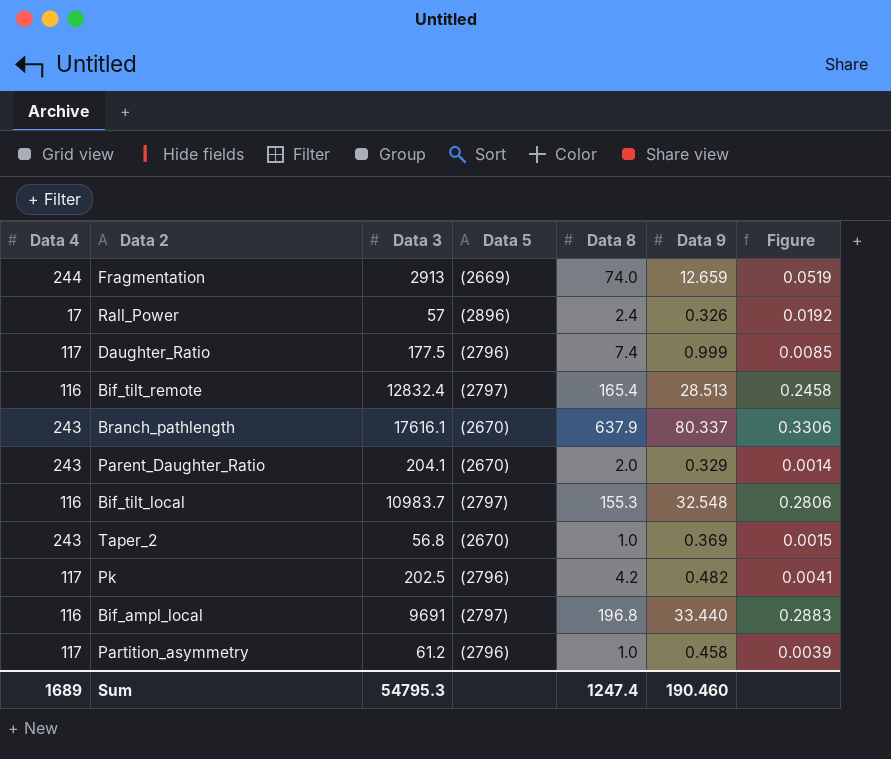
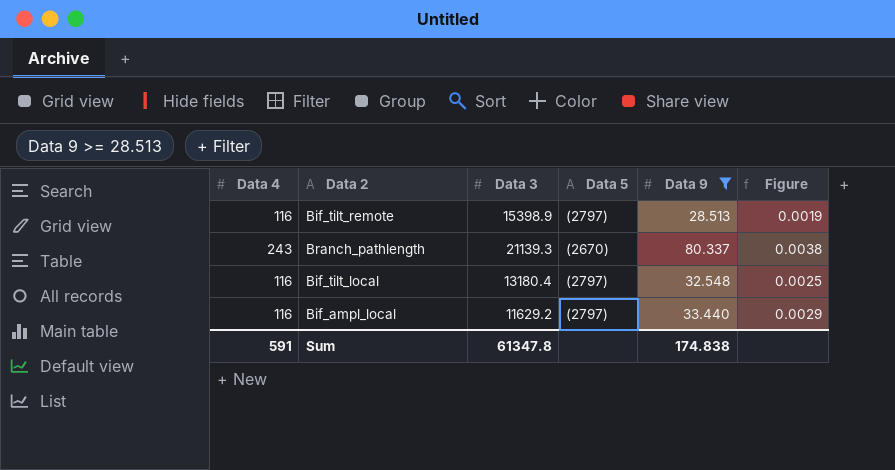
filter: none -> Data 9 >= 28.513
column Data 8 | position: 5 -> none
column Figure | formula: [Data 9] / [Data 4] -> [Data 9] / [Data 3]
Bif_tilt_remote | Data 3: 12832.4 -> 15398.9
Branch_pathlength | Data 3: 17616.1 -> 21139.3
Bif_tilt_local | Data 3: 10983.7 -> 13180.4
Bif_ampl_local | Data 3: 9691 -> 11629.2
Sum | Data 4: 1689 -> 591
Sum | Data 3: 54795.3 -> 61347.8
Sum | Data 9: 190.460 -> 174.838

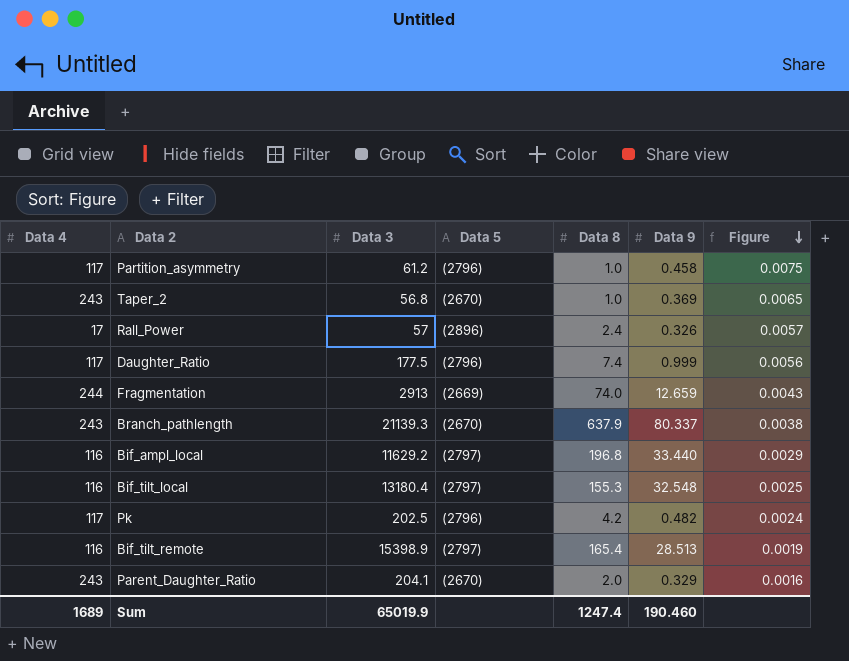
filter: Data 9 >= 28.513 -> none
row order: none -> Figure descending
column Data 8 | position: none -> 5
Sum | Data 4: 591 -> 1689
Sum | Data 3: 61347.8 -> 65019.9
Sum | Data 9: 174.838 -> 190.460

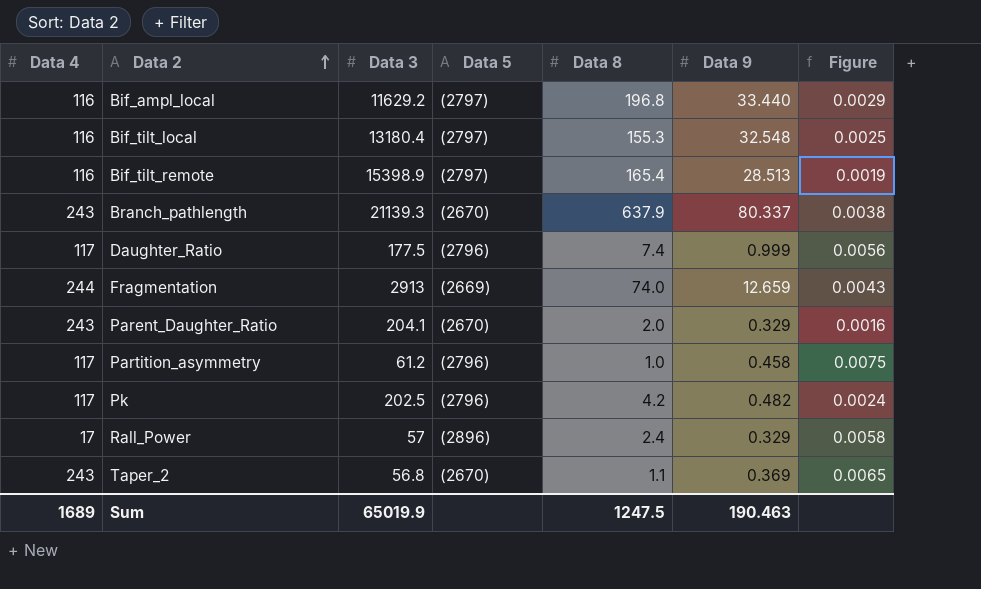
row order: Figure descending -> Data 2 ascending
Rall_Power | Data 9: 0.326 -> 0.329
Rall_Power | Figure: 0.0057 -> 0.0058
Taper_2 | Data 8: 1.0 -> 1.1
Sum | Data 8: 1247.4 -> 1247.5
Sum | Data 9: 190.460 -> 190.463

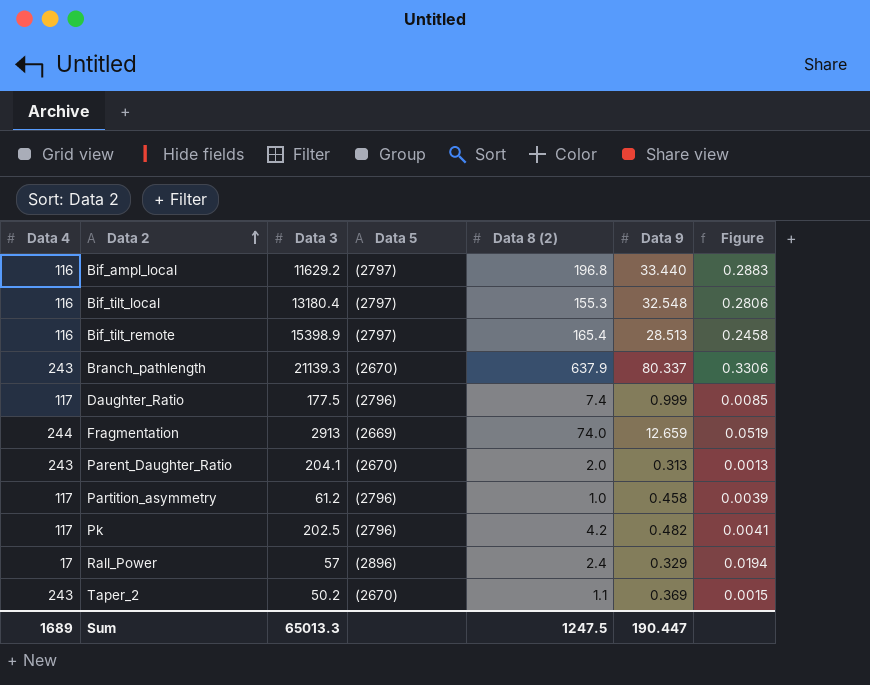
column name: Data 8 -> Data 8 (2)
column Figure | formula: [Data 9] / [Data 3] -> [Data 9] / [Data 4]
Parent_Daughter_Ratio | Data 9: 0.329 -> 0.313
Taper_2 | Data 3: 56.8 -> 50.2
Sum | Data 3: 65019.9 -> 65013.3
Sum | Data 9: 190.463 -> 190.447

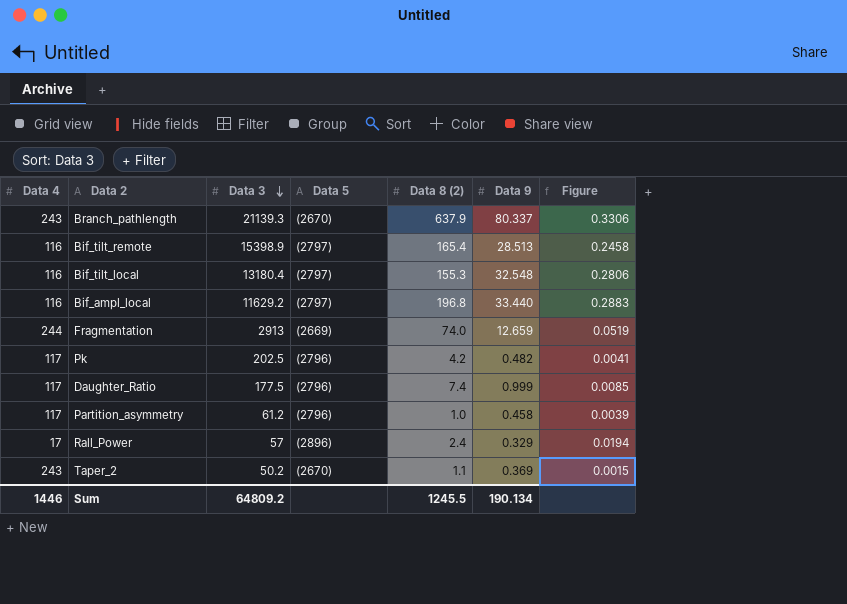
row order: Data 2 ascending -> Data 3 descending
row Parent_Daughter_Ratio: 243 | 204.1 | (2670) | 2.0 | 0.313 | 0.0013 -> none
Sum | Data 4: 1689 -> 1446
Sum | Data 3: 65013.3 -> 64809.2
Sum | Data 8 (2): 1247.5 -> 1245.5
Sum | Data 9: 190.447 -> 190.134

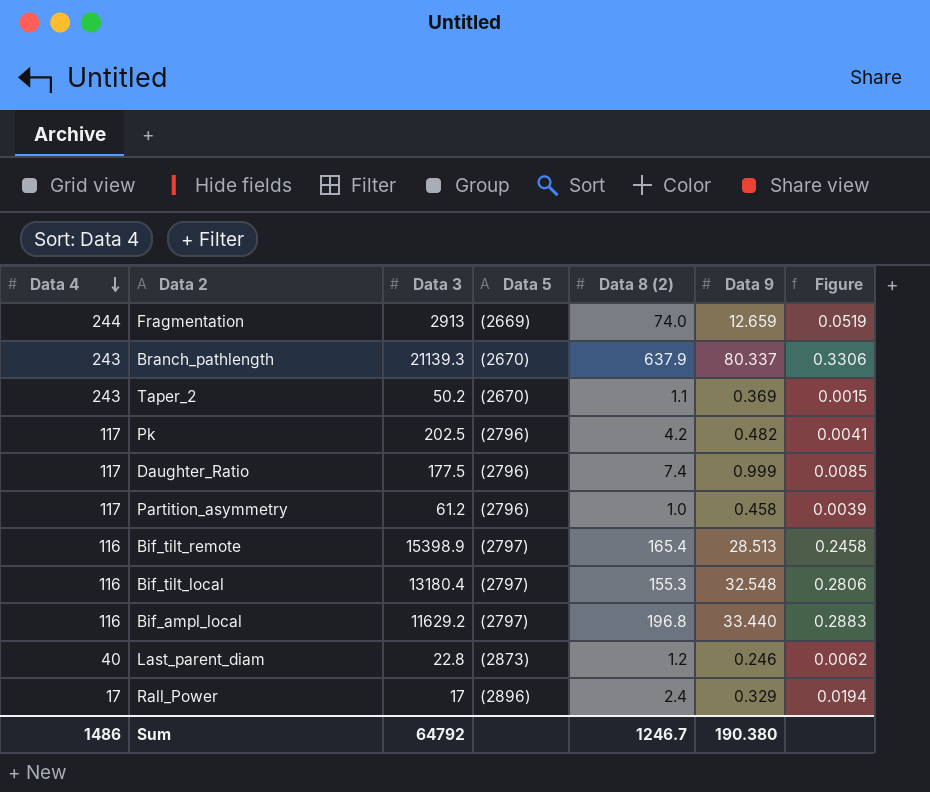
row order: Data 3 descending -> Data 4 descending
row Last_parent_diam: none -> 40 | 22.8 | (2873) | 1.2 | 0.246 | 0.0062
Rall_Power | Data 3: 57 -> 17
Sum | Data 4: 1446 -> 1486
Sum | Data 3: 64809.2 -> 64792
Sum | Data 8 (2): 1245.5 -> 1246.7
Sum | Data 9: 190.134 -> 190.380

